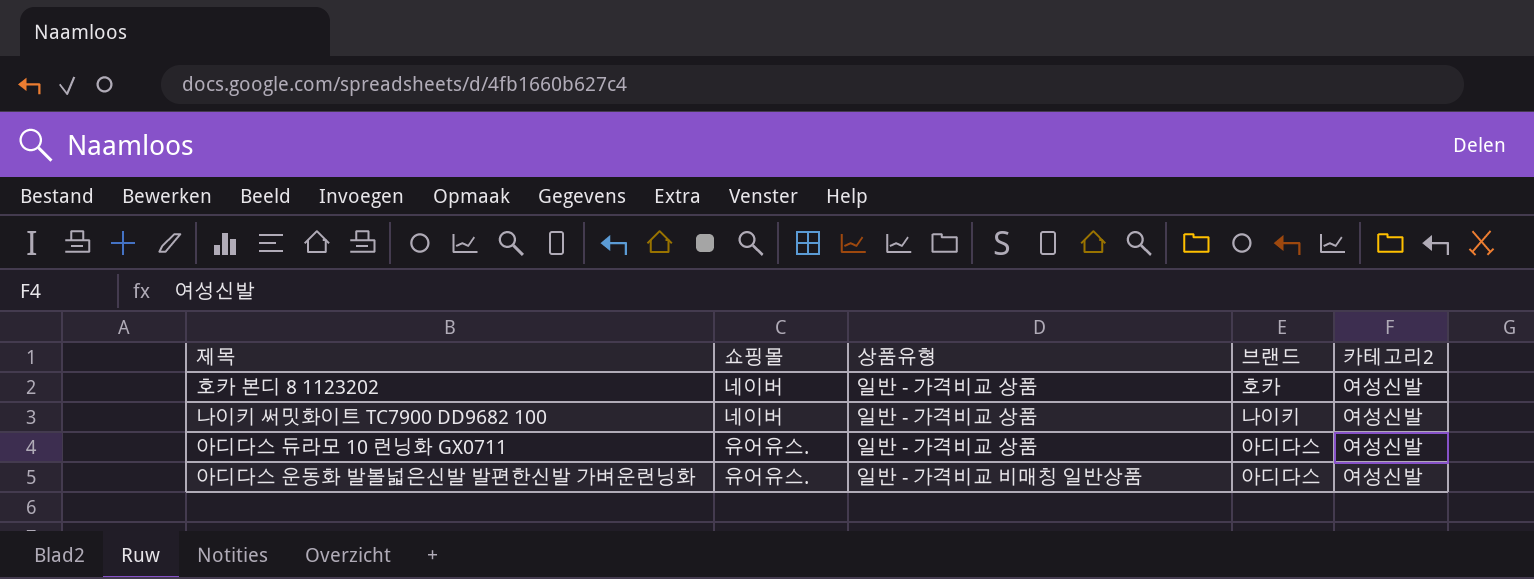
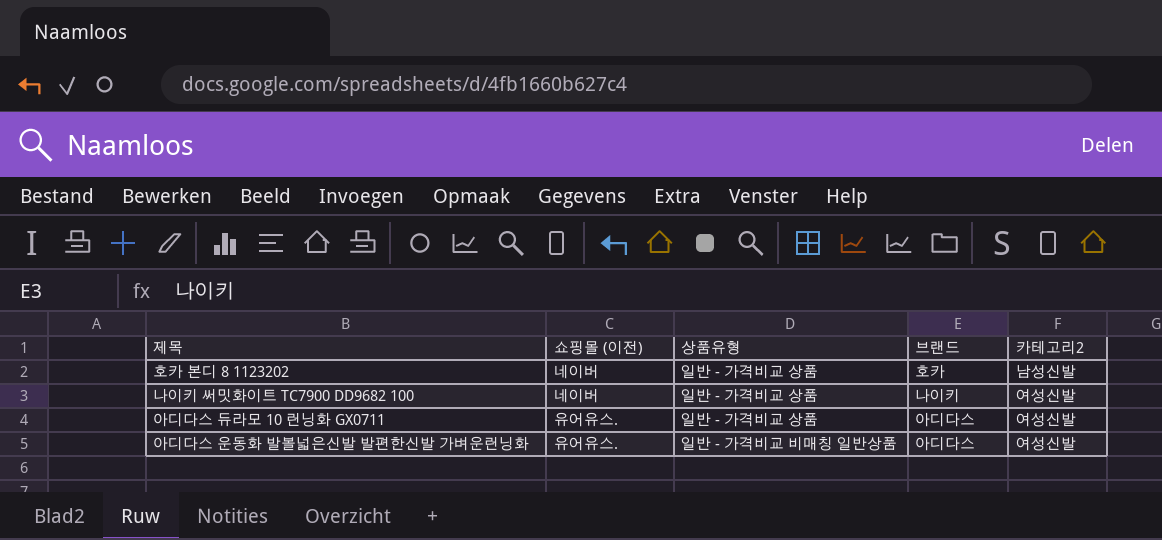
column name: 쇼핑몰 -> 쇼핑몰 (이전)
호카 본디 8 1123202 | 카테고리2: 여성신발 -> 남성신발

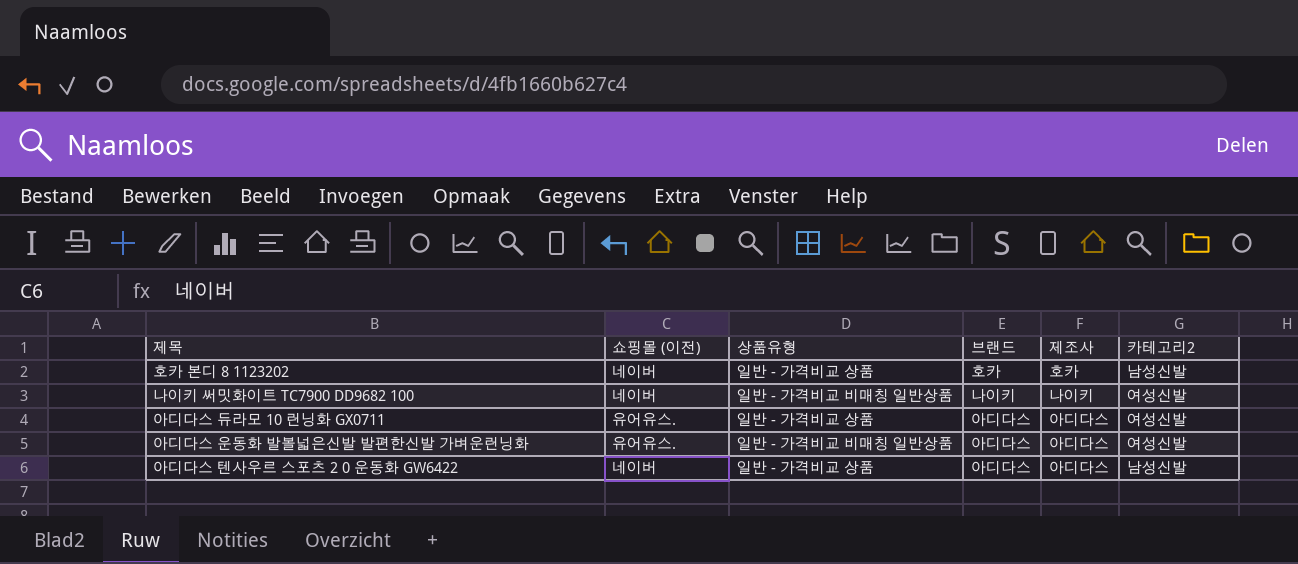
column 제조사 | position: none -> 5
나이키 써밋화이트 TC7900 DD9682 100 | 상품유형: 일반 - 가격비교 상품 -> 일반 - 가격비교 비매칭 일반상품
row 아디다스 텐사우르 스포츠 2 0 운동화 GW6422: none -> 네이버 | 일반 - 가격비교 상품 | 아디다스 | 아디다스 | 남성신발

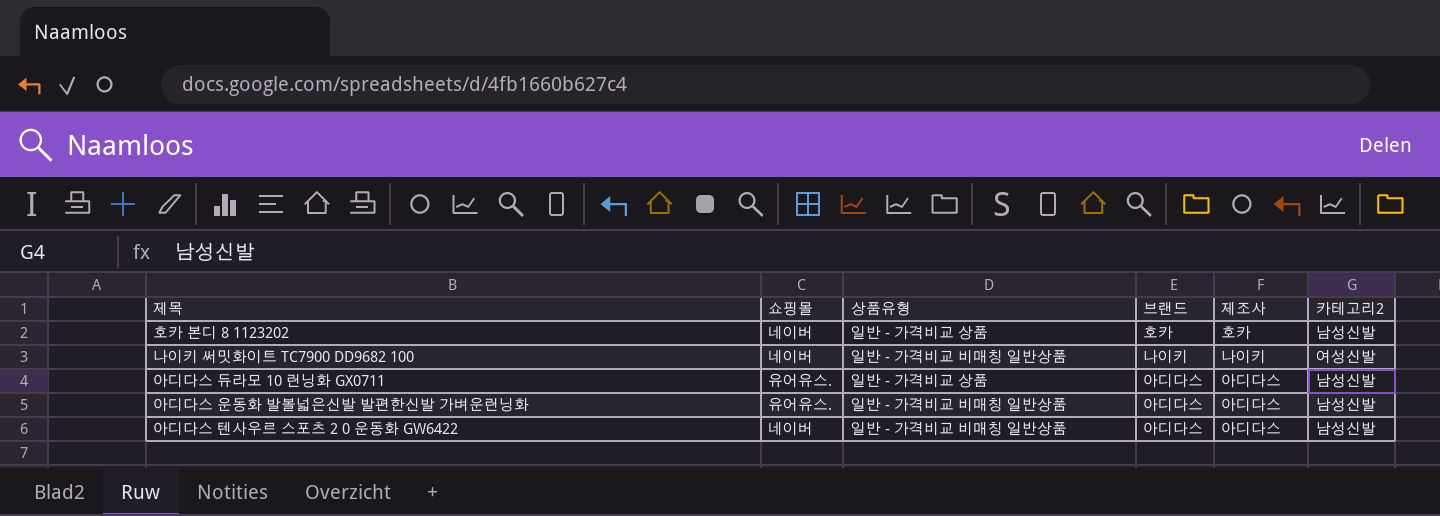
column name: 쇼핑몰 (이전) -> 쇼핑몰
아디다스 듀라모 10 런닝화 GX0711 | 카테고리2: 여성신발 -> 남성신발
아디다스 운동화 발볼넓은신발 발편한신발 가벼운런닝화 | 카테고리2: 여성신발 -> 남성신발
아디다스 텐사우르 스포츠 2 0 운동화 GW6422 | 상품유형: 일반 - 가격비교 상품 -> 일반 - 가격비교 비매칭 일반상품

